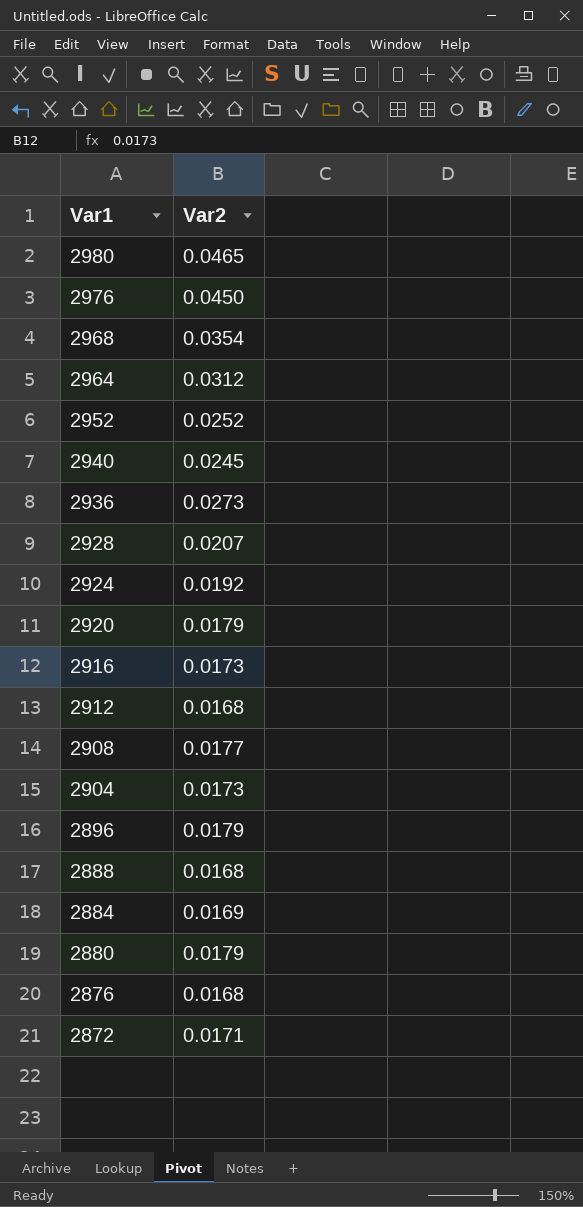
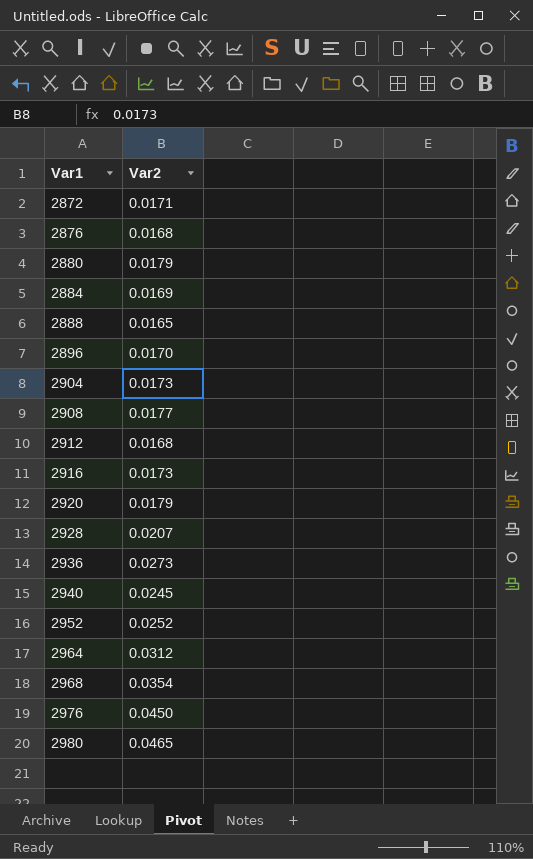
row order: Var1 descending -> Var1 ascending
row 2924: 0.0192 -> none
2888 | Var2: 0.0168 -> 0.0165
2896 | Var2: 0.0179 -> 0.0170

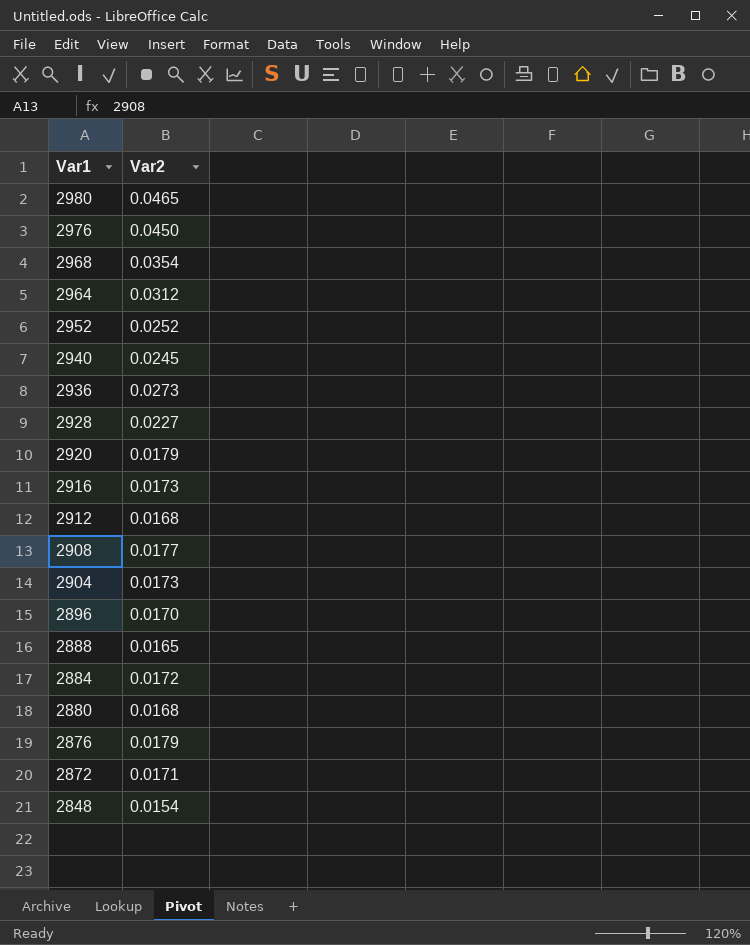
row order: Var1 ascending -> Var1 descending
2928 | Var2: 0.0207 -> 0.0227
2884 | Var2: 0.0169 -> 0.0172
2880 | Var2: 0.0179 -> 0.0168
2876 | Var2: 0.0168 -> 0.0179
row 2848: none -> 0.0154

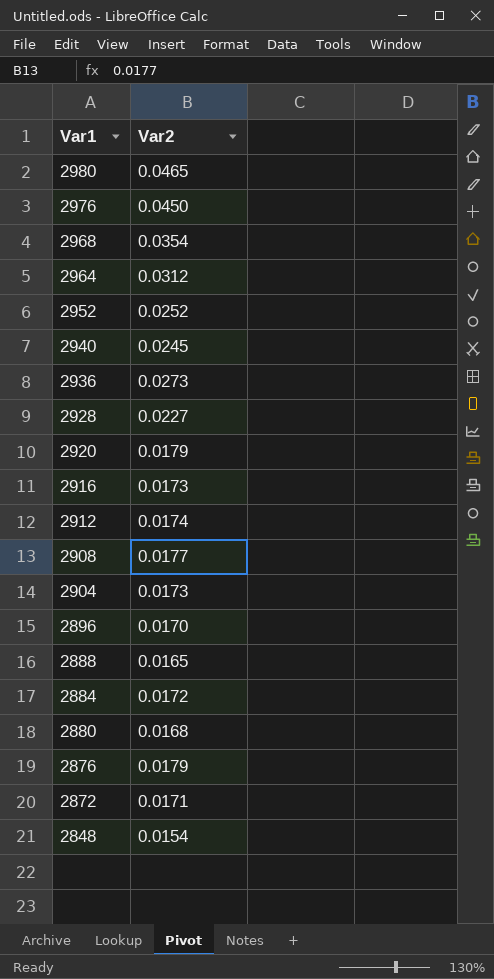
2912 | Var2: 0.0168 -> 0.0174

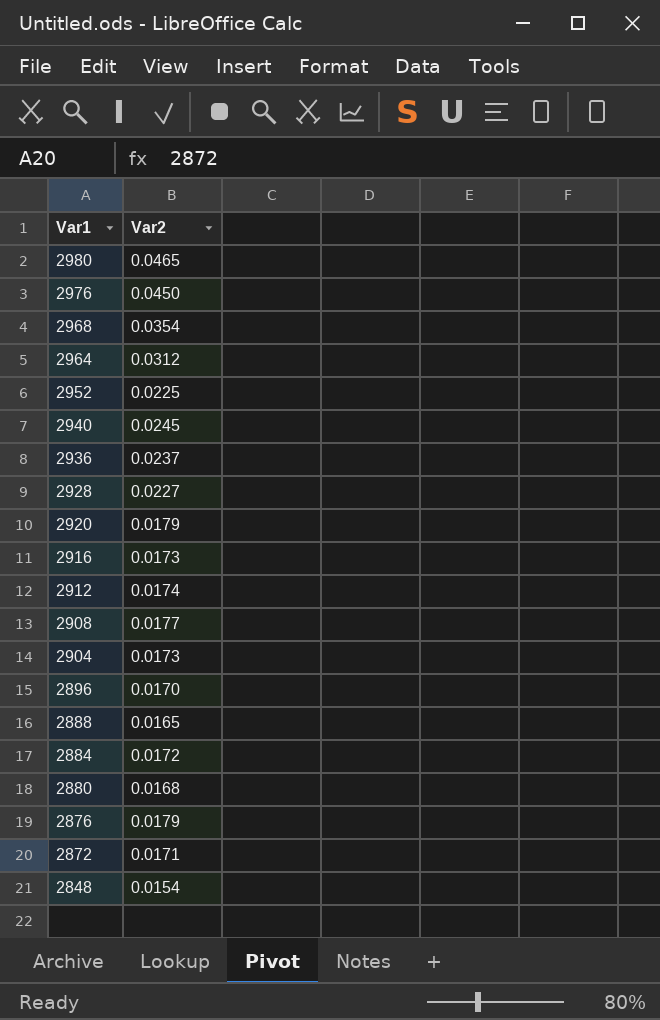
2952 | Var2: 0.0252 -> 0.0225
2936 | Var2: 0.0273 -> 0.0237

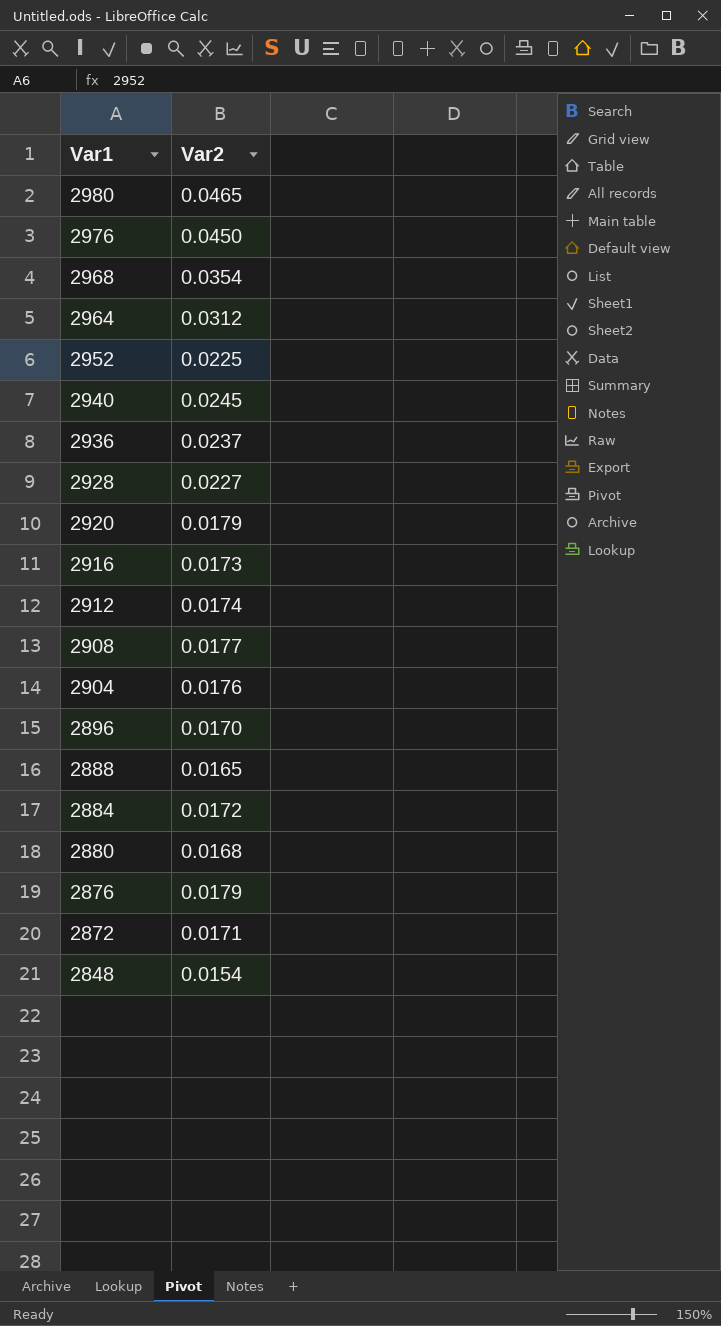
2904 | Var2: 0.0173 -> 0.0176

